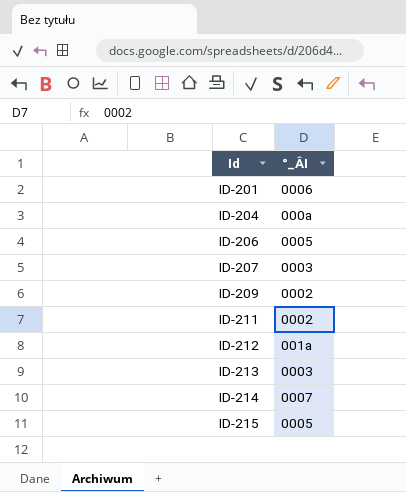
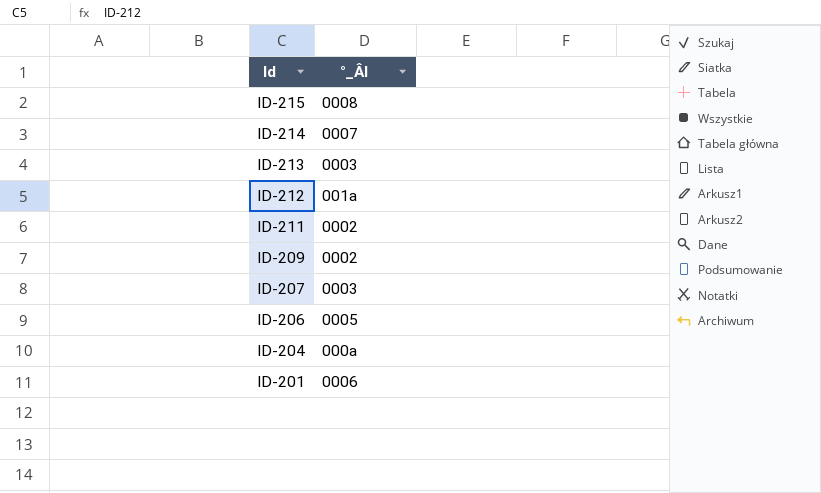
row order: Id ascending -> Id descending
ID-215 | °_ÂI: 0005 -> 0008

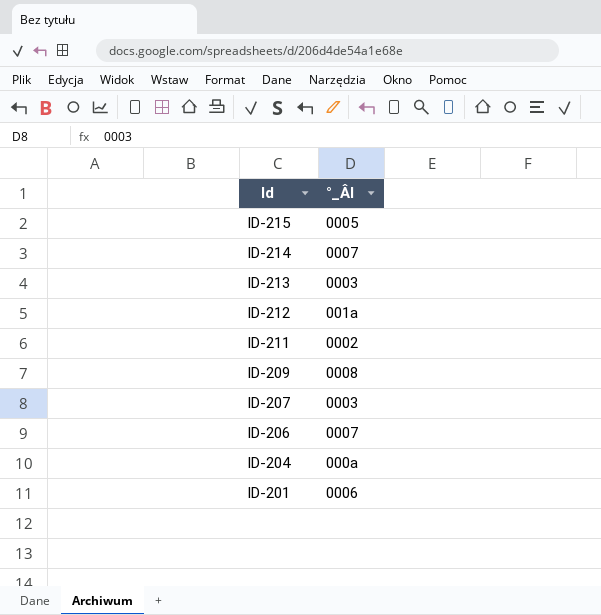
ID-215 | °_ÂI: 0008 -> 0005
ID-209 | °_ÂI: 0002 -> 0008
ID-206 | °_ÂI: 0005 -> 0007

